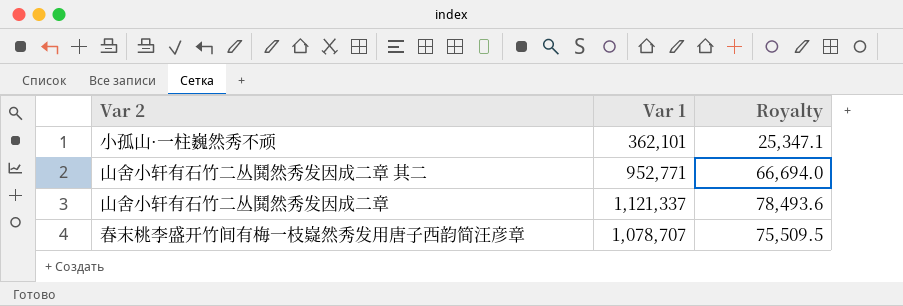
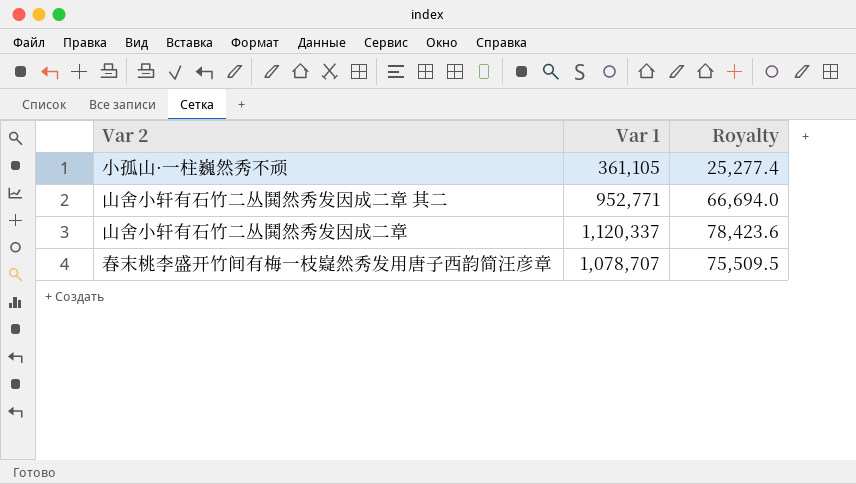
小孤山·一柱巍然秀不顽 | Var 1: 362,101 -> 361,105
小孤山·一柱巍然秀不顽 | Royalty: 25,347.1 -> 25,277.4
山舍小轩有石竹二丛鬨然秀发因成二章 | Var 1: 1,121,337 -> 1,120,337
山舍小轩有石竹二丛鬨然秀发因成二章 | Royalty: 78,493.6 -> 78,423.6

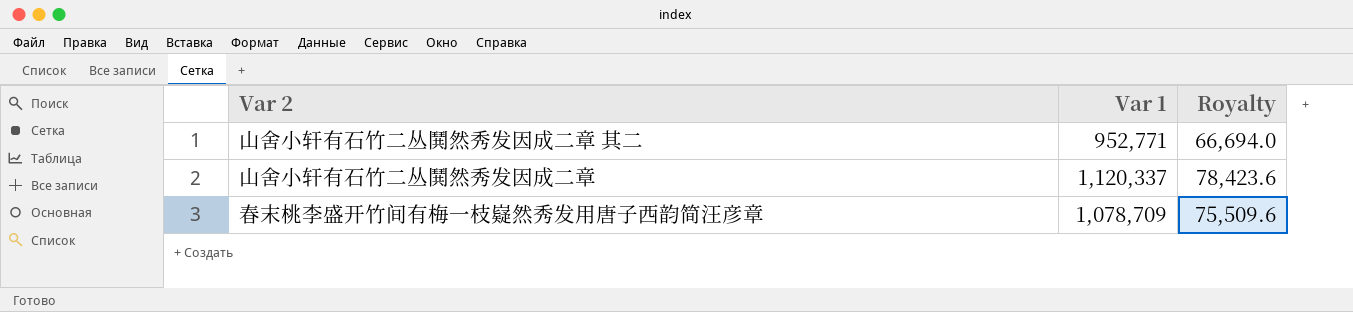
row 小孤山·一柱巍然秀不顽: 361,105 | 25,277.4 -> none
春末桃李盛开竹间有梅一枝嶷然秀发用唐子西韵简汪彦章 | Var 1: 1,078,707 -> 1,078,709
春末桃李盛开竹间有梅一枝嶷然秀发用唐子西韵简汪彦章 | Royalty: 75,509.5 -> 75,509.6

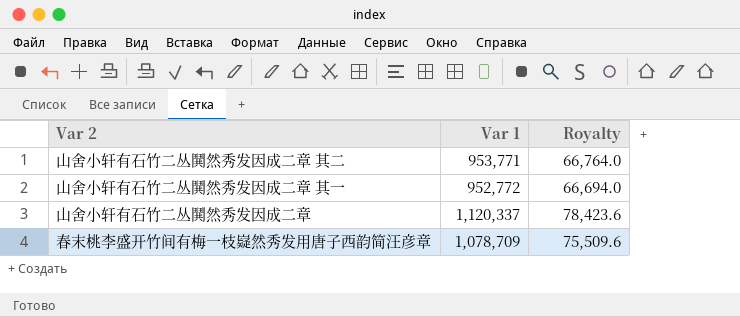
山舍小轩有石竹二丛鬨然秀发因成二章 其二 | Var 1: 952,771 -> 953,771
山舍小轩有石竹二丛鬨然秀发因成二章 其二 | Royalty: 66,694.0 -> 66,764.0
row 山舍小轩有石竹二丛鬨然秀发因成二章 其一: none -> 952,772 | 66,694.0

